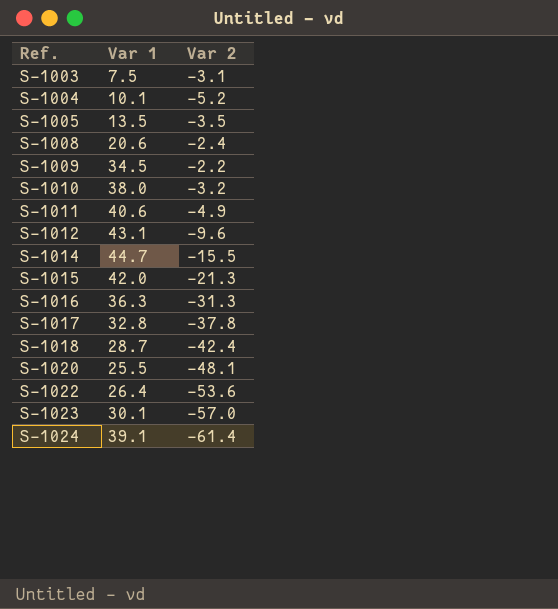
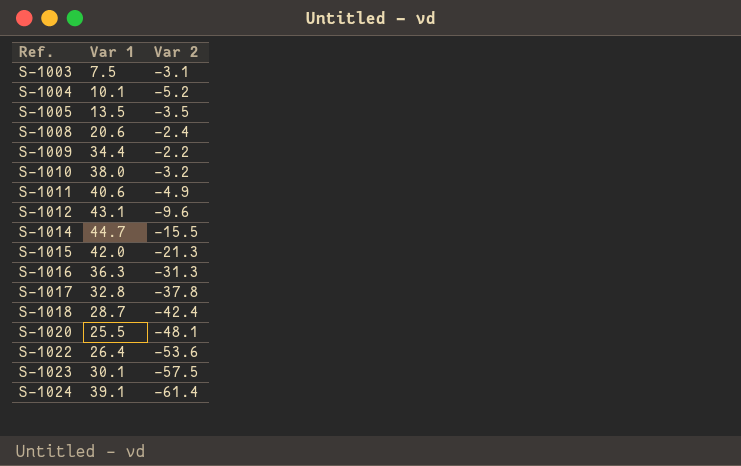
S-1009 | Var 1: 34.5 -> 34.4
S-1023 | Var 2: -57.0 -> -57.5

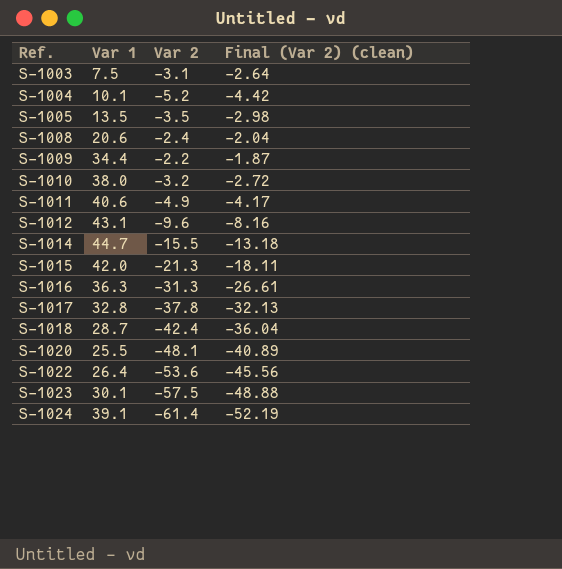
column Final (Var 2) (clean) | formula: none -> [Var 2] * 0.85

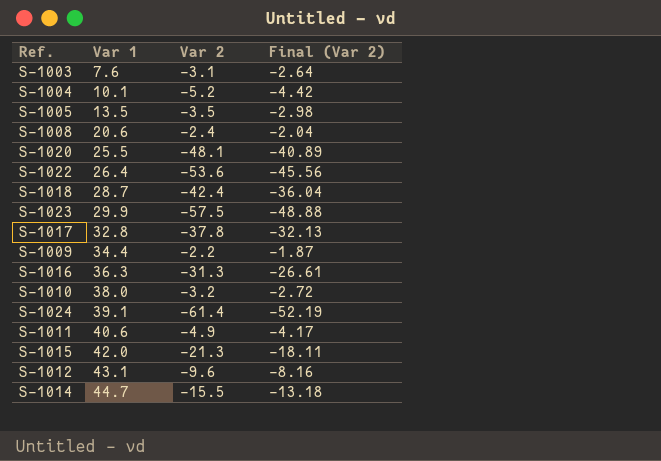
row order: Ref. ascending -> Var 1 ascending
column name: Final (Var 2) (clean) -> Final (Var 2)
S-1003 | Var 1: 7.5 -> 7.6
S-1023 | Var 1: 30.1 -> 29.9

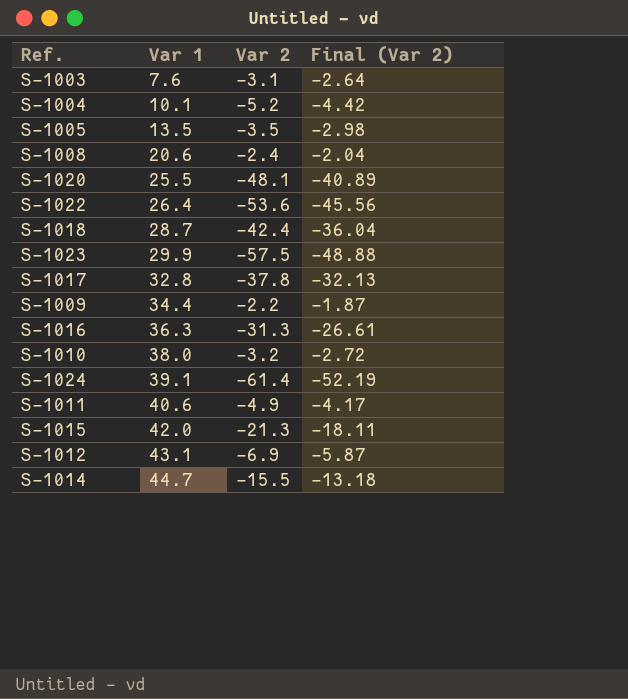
S-1012 | Var 2: -9.6 -> -6.9
S-1012 | Final (Var 2): -8.16 -> -5.87

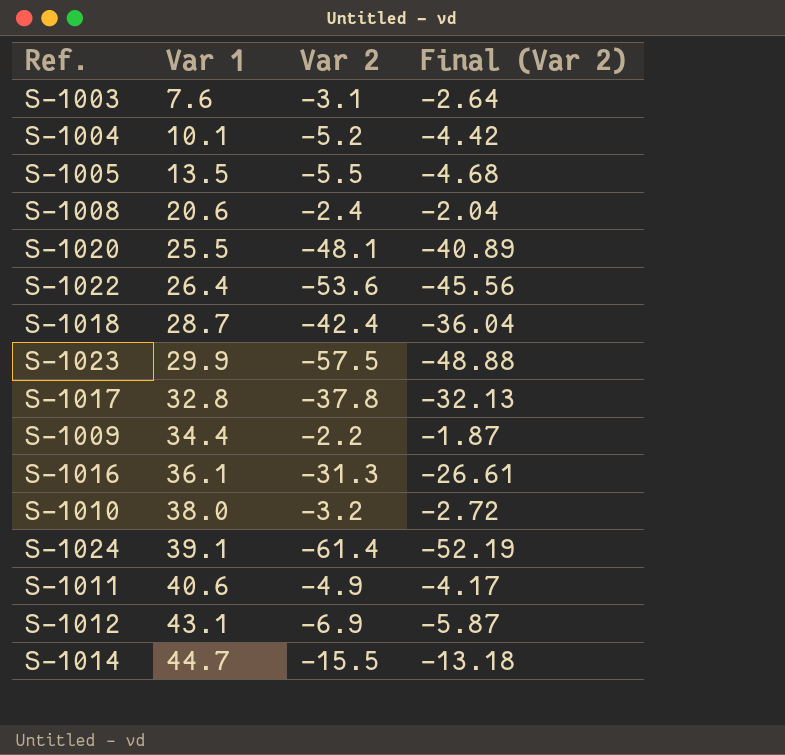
row S-1015: 42.0 | -21.3 | -18.11 -> none
S-1005 | Var 2: -3.5 -> -5.5
S-1005 | Final (Var 2): -2.98 -> -4.68
S-1016 | Var 1: 36.3 -> 36.1

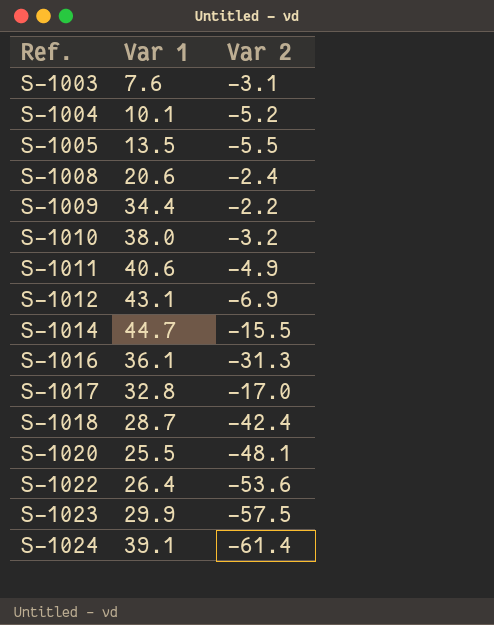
row order: Var 1 ascending -> Ref. ascending
column Final (Var 2) | formula: [Var 2] * 0.85 -> none
S-1017 | Var 2: -37.8 -> -17.0

